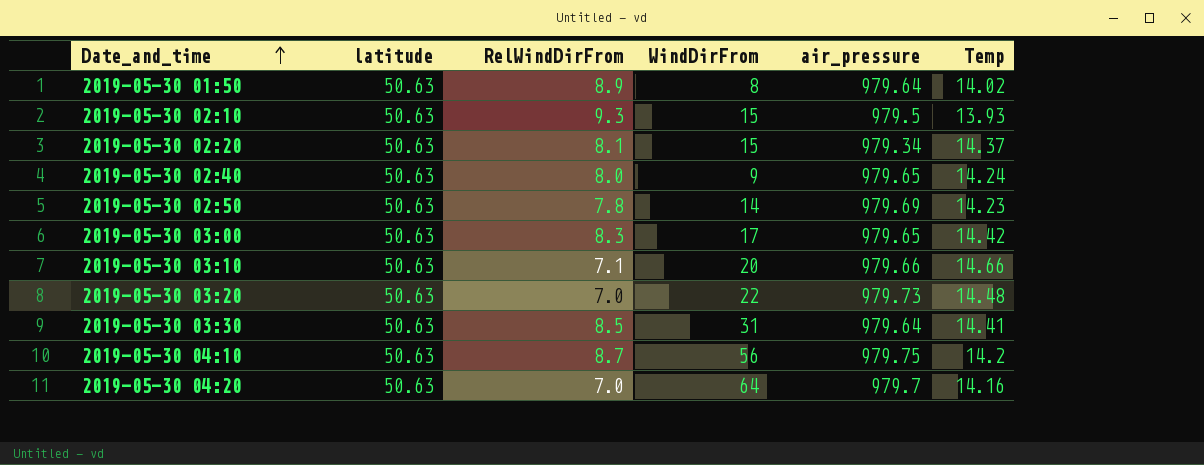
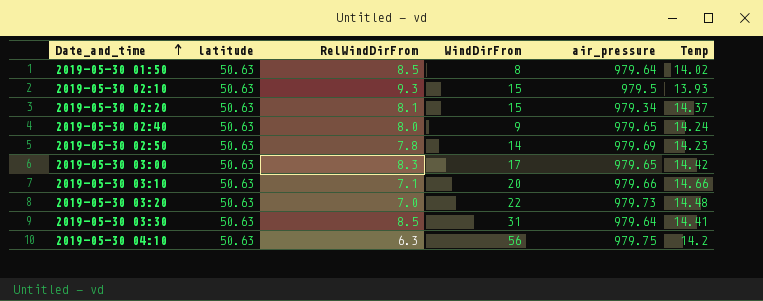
row 2019-05-30 04:20: 50.63 | 7.0 | 64 | 979.7 | 14.16 -> none
2019-05-30 01:50 | RelWindDirFrom: 8.9 -> 8.5
2019-05-30 04:10 | RelWindDirFrom: 8.7 -> 6.3

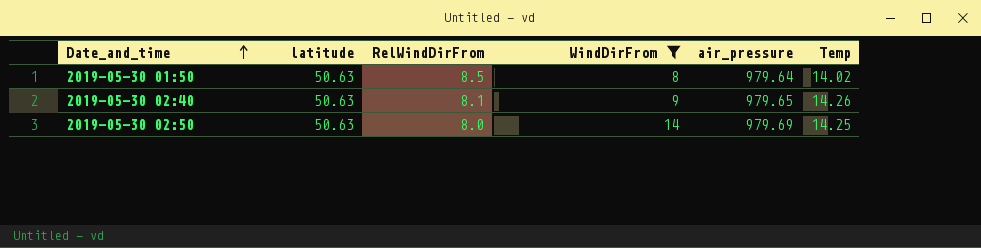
filter: none -> WindDirFrom <= 14
2019-05-30 02:40 | RelWindDirFrom: 8.0 -> 8.1
2019-05-30 02:40 | Temp: 14.24 -> 14.26
2019-05-30 02:50 | RelWindDirFrom: 7.8 -> 8.0
2019-05-30 02:50 | Temp: 14.23 -> 14.25

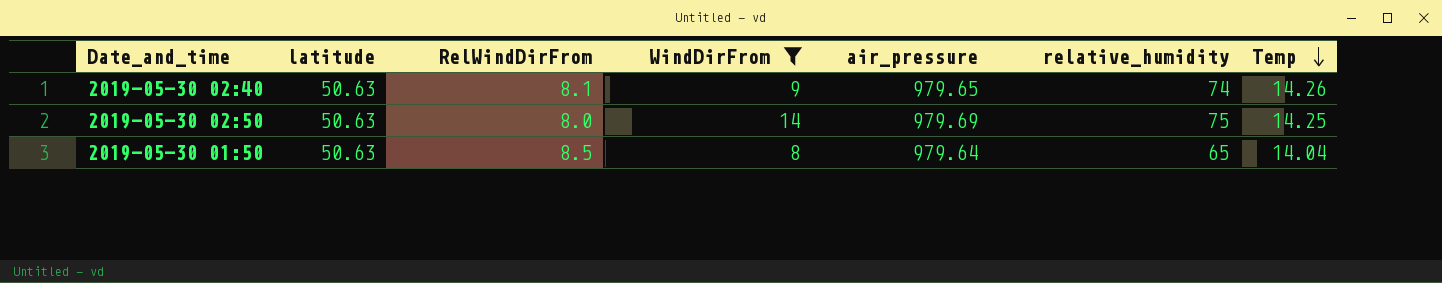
row order: Date_and_time ascending -> Temp descending
column relative_humidity | position: none -> 6
2019-05-30 01:50 | Temp: 14.02 -> 14.04

